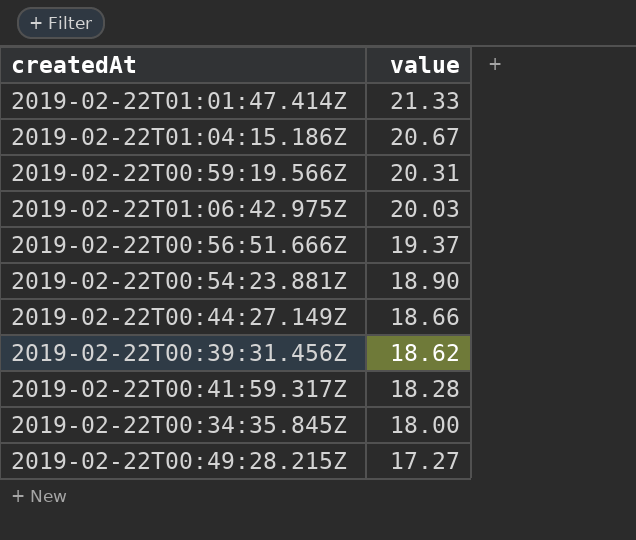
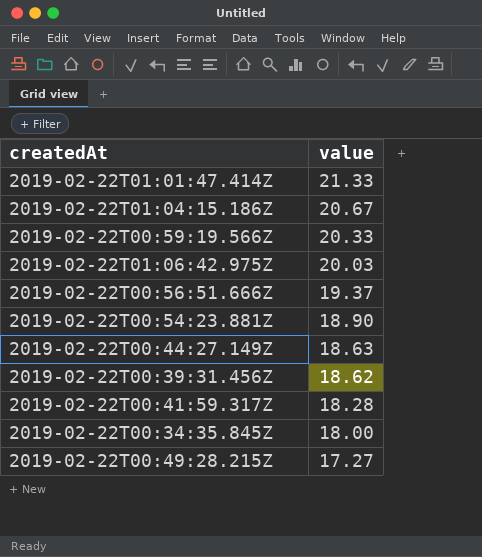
2019-02-22T00:59:19.566Z | value: 20.31 -> 20.33
2019-02-22T00:44:27.149Z | value: 18.66 -> 18.63

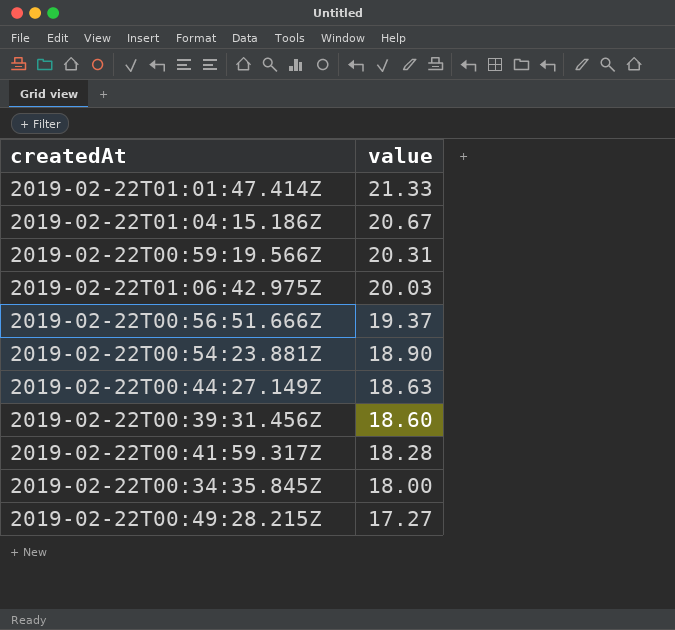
2019-02-22T00:59:19.566Z | value: 20.33 -> 20.31
2019-02-22T00:39:31.456Z | value: 18.62 -> 18.60

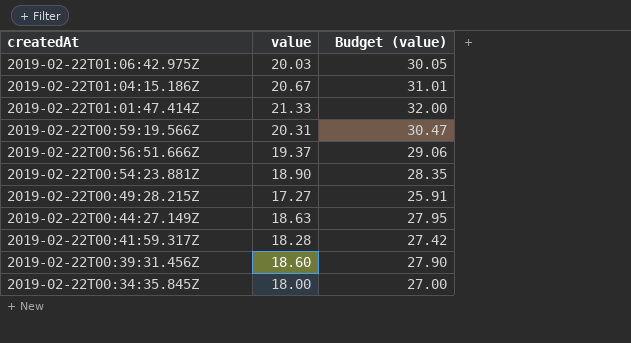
row order: value descending -> createdAt descending
column Budget (value) | formula: none -> [value] * 1.5

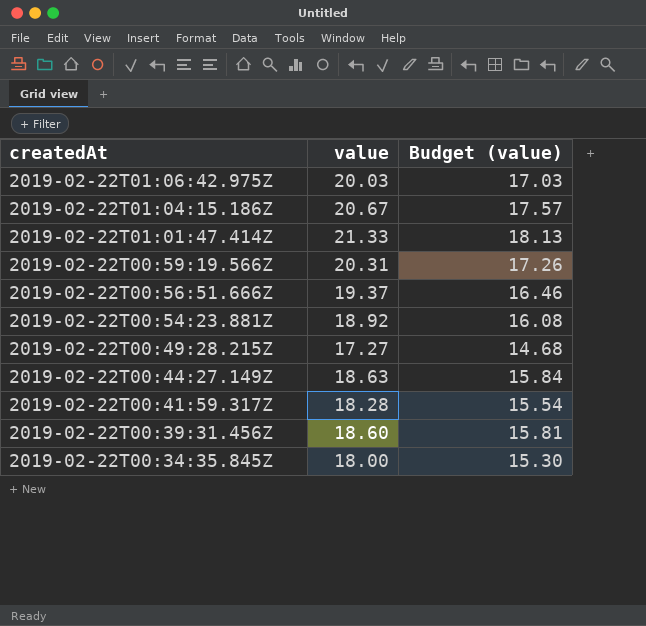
column Budget (value) | formula: [value] * 1.5 -> [value] * 0.85
2019-02-22T00:54:23.881Z | value: 18.90 -> 18.92

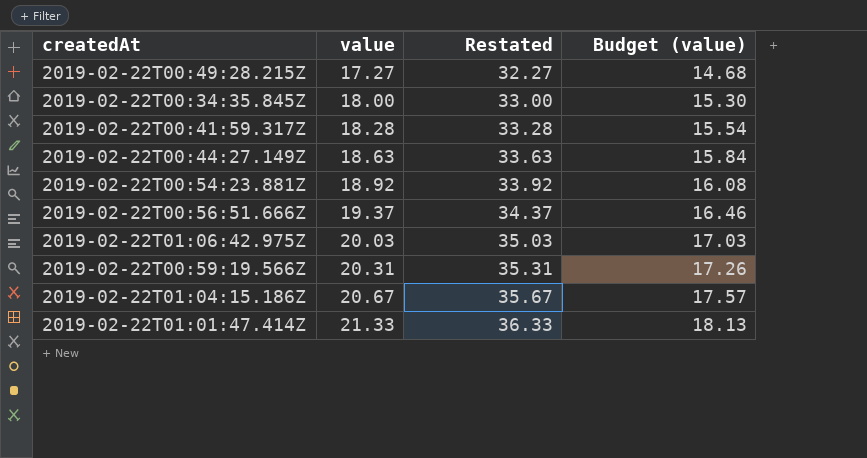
row order: createdAt descending -> value ascending
column Restated | formula: none -> [value] + 15
row 2019-02-22T00:39:31.456Z: 18.60 | 15.81 -> none

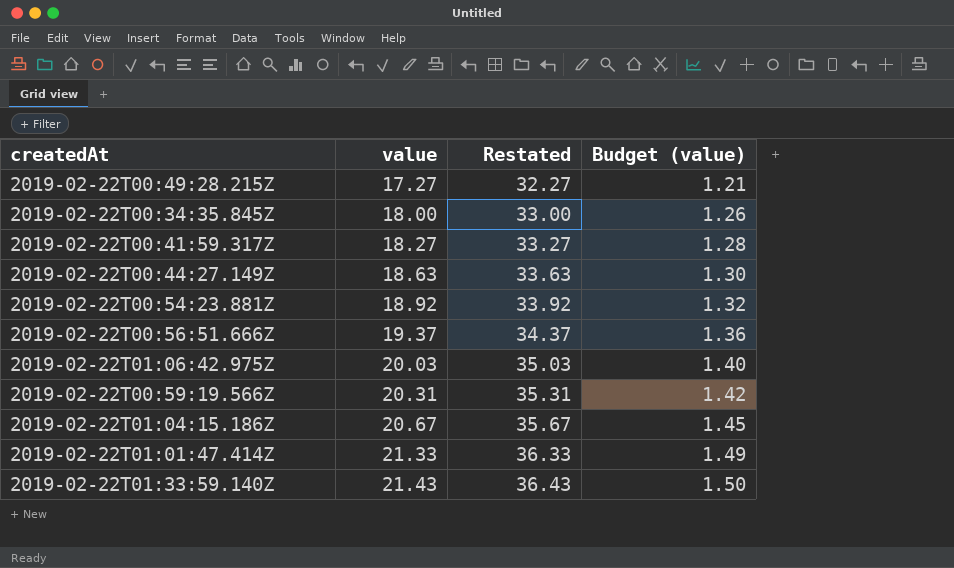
column Budget (value) | formula: [value] * 0.85 -> [value] * 0.07
2019-02-22T00:41:59.317Z | value: 18.28 -> 18.27
2019-02-22T00:41:59.317Z | Restated: 33.28 -> 33.27
row 2019-02-22T01:33:59.140Z: none -> 21.43 | 36.43 | 1.50

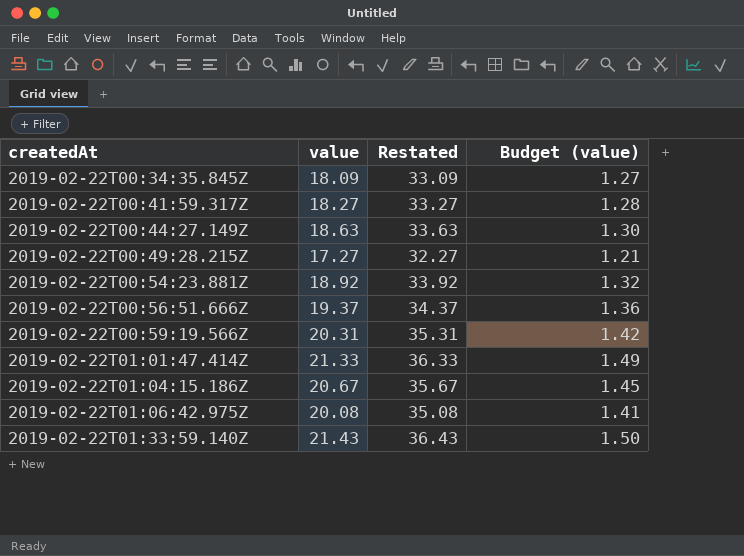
row order: value ascending -> createdAt ascending
2019-02-22T00:34:35.845Z | value: 18.00 -> 18.09
2019-02-22T00:34:35.845Z | Restated: 33.00 -> 33.09
2019-02-22T00:34:35.845Z | Budget (value): 1.26 -> 1.27
2019-02-22T01:06:42.975Z | value: 20.03 -> 20.08
2019-02-22T01:06:42.975Z | Restated: 35.03 -> 35.08
2019-02-22T01:06:42.975Z | Budget (value): 1.40 -> 1.41

